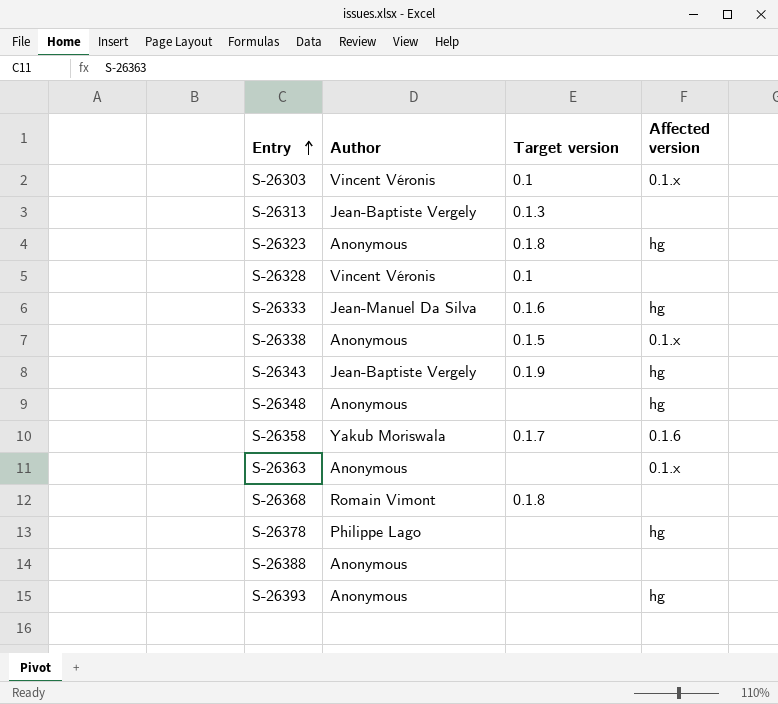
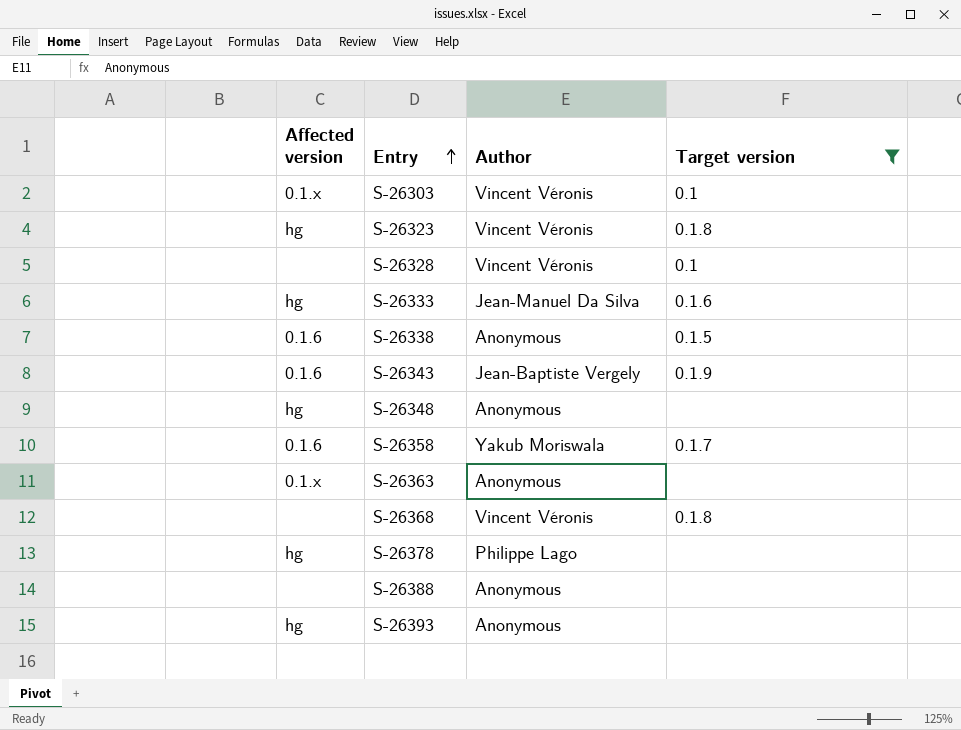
filter: none -> Target version != 0.1.3
column Affected version | position: 4 -> 1
S-26323 | Author: Anonymous -> Vincent Véronis
S-26338 | Affected version: 0.1.x -> 0.1.6
S-26343 | Affected version: hg -> 0.1.6
S-26368 | Author: Romain Vimont -> Vincent Véronis

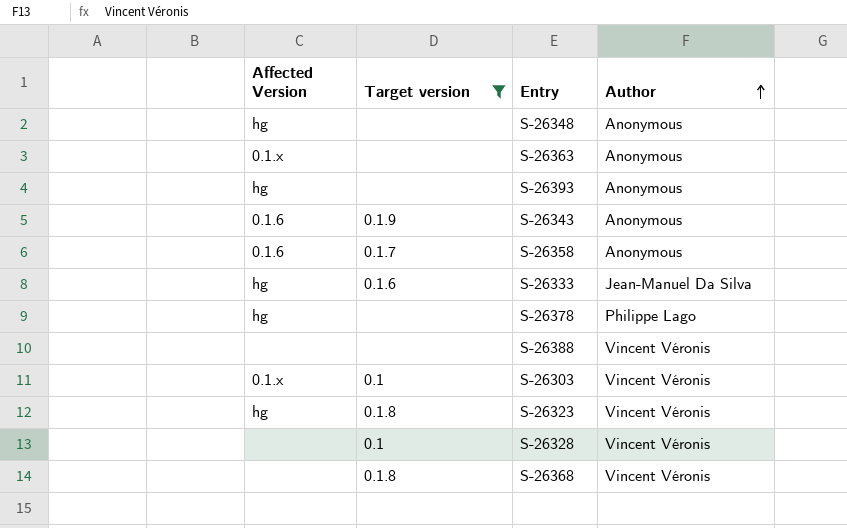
row order: Entry ascending -> Author ascending
column name: Affected version -> Affected Version
column Target version | position: 4 -> 2
row S-26338: 0.1.6 | Anonymous | 0.1.5 -> none
S-26343 | Author: Jean-Baptiste Vergely -> Anonymous
S-26358 | Author: Yakub Moriswala -> Anonymous
S-26388 | Author: Anonymous -> Vincent Véronis

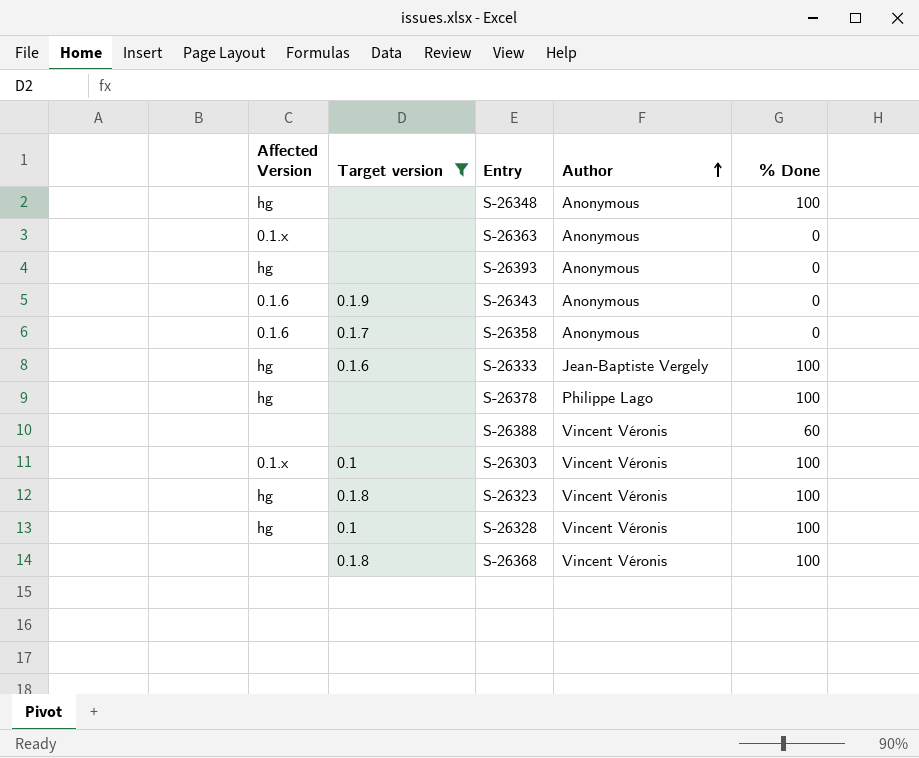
column % Done | position: none -> 5
S-26333 | Author: Jean-Manuel Da Silva -> Jean-Baptiste Vergely
S-26328 | Affected Version: none -> hg

